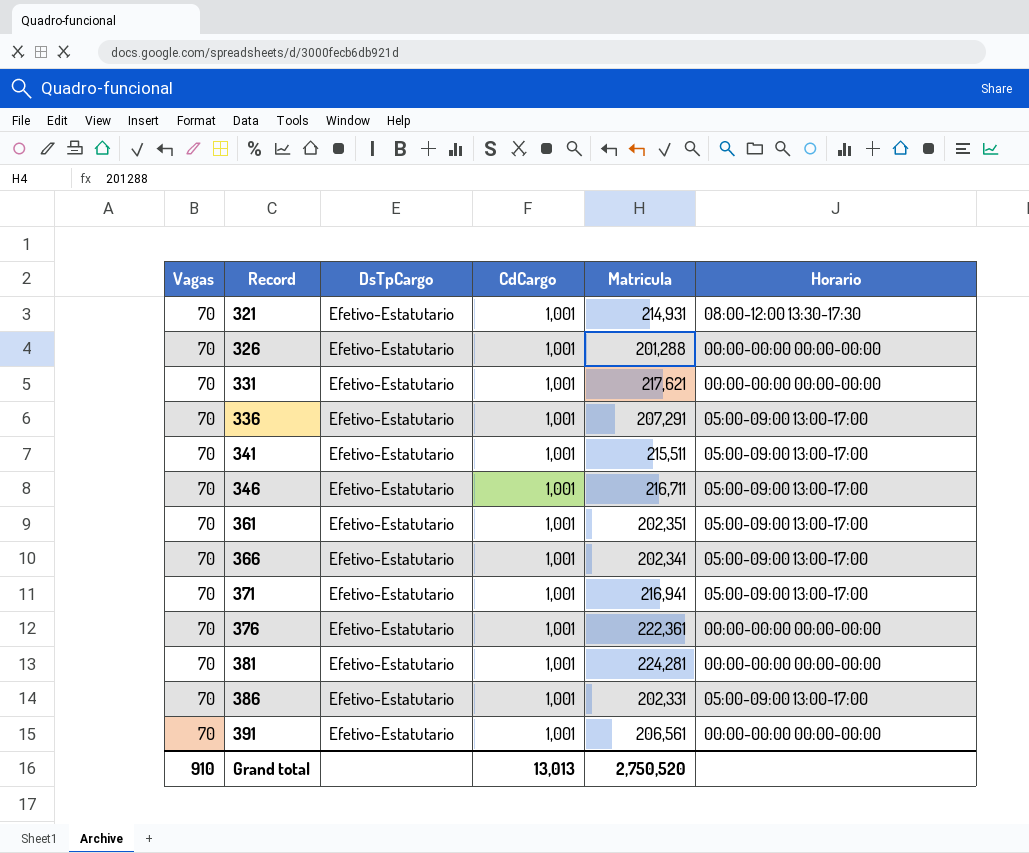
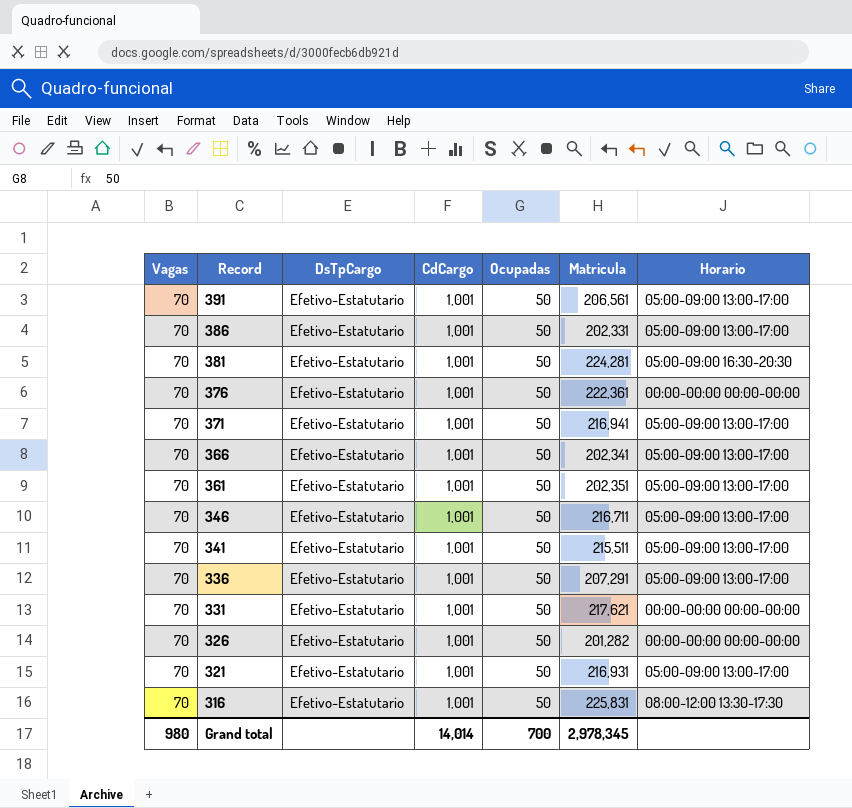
row order: Record ascending -> Record descending
column Ocupadas | position: none -> 5
391 | Horario: 00:00-00:00 00:00-00:00 -> 05:00-09:00 13:00-17:00
381 | Horario: 00:00-00:00 00:00-00:00 -> 05:00-09:00 16:30-20:30
326 | Matricula: 201,288 -> 201,282
321 | Matricula: 214,931 -> 216,931
321 | Horario: 08:00-12:00 13:30-17:30 -> 05:00-09:00 13:00-17:00
row 316: none -> 70 | Efetivo-Estatutario | 1,001 | 50 | 225,831 | 08:00-12:00 13:30-17:30
Grand total | Vagas: 910 -> 980
Grand total | CdCargo: 13,013 -> 14,014
Grand total | Matricula: 2,750,520 -> 2,978,345

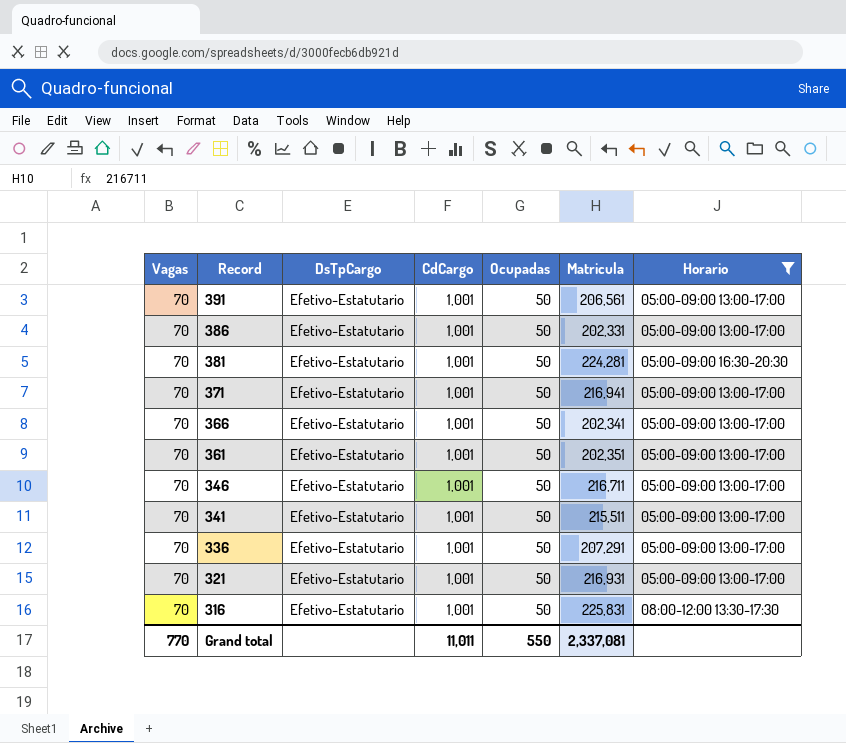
filter: none -> Horario != 00:00-00:00 00:00-00:00
Grand total | Vagas: 980 -> 770
Grand total | CdCargo: 14,014 -> 11,011
Grand total | Ocupadas: 700 -> 550
Grand total | Matricula: 2,978,345 -> 2,337,081

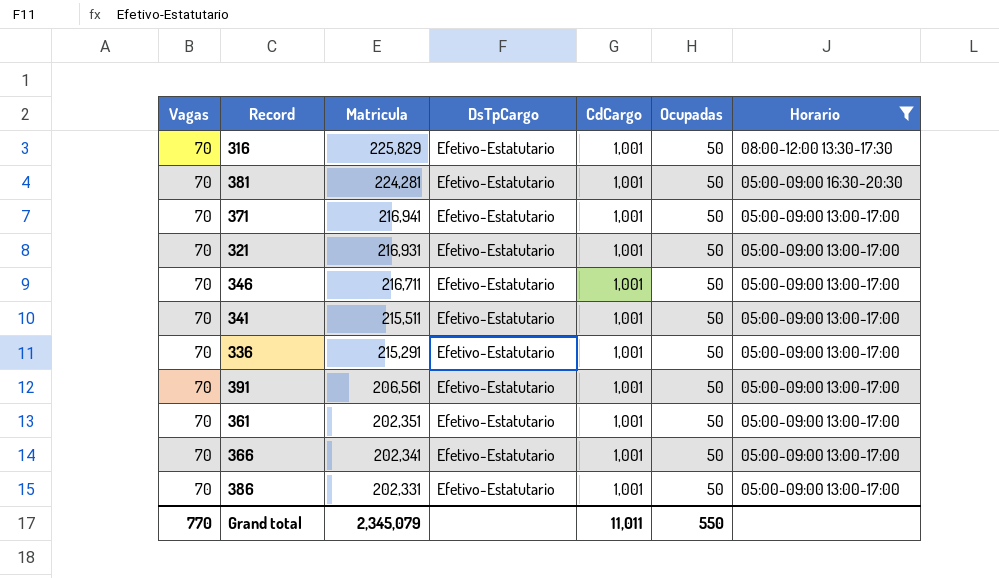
row order: Record descending -> Matricula descending
column Matricula | position: 6 -> 3
316 | Matricula: 225,831 -> 225,829
336 | Matricula: 207,291 -> 215,291
Grand total | Matricula: 2,337,081 -> 2,345,079

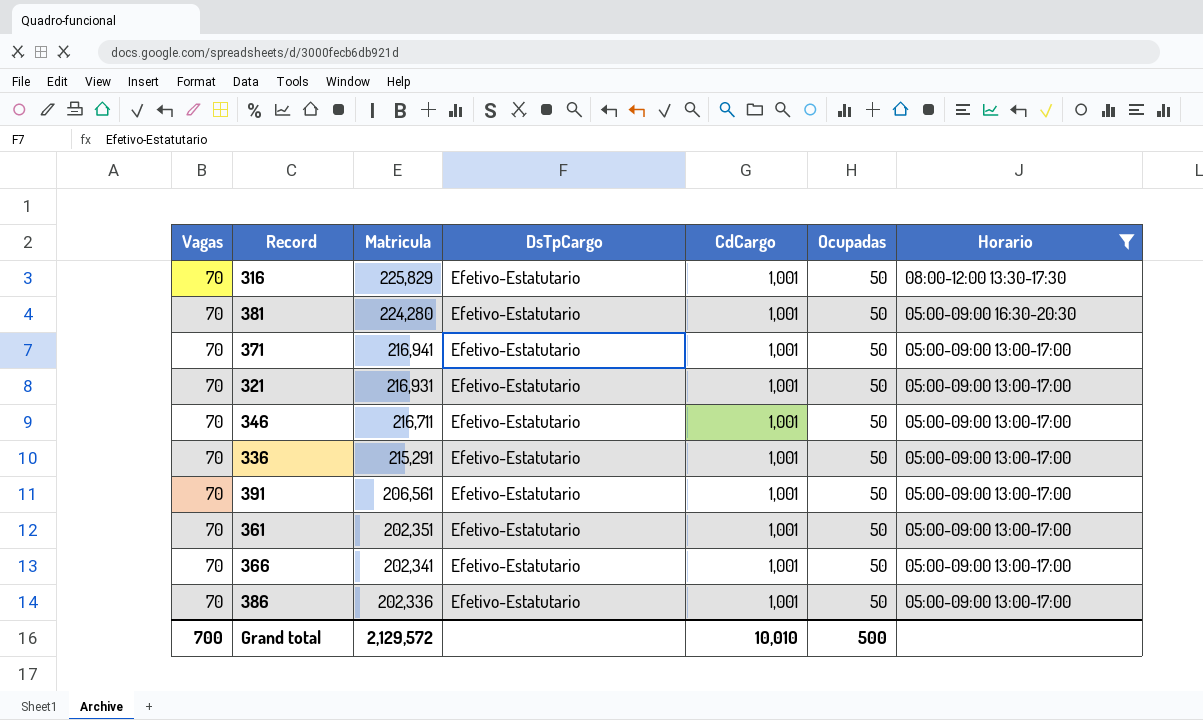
row 341: 70 | 215,511 | Efetivo-Estatutario | 1,001 | 50 | 05:00-09:00 13:00-17:00 -> none
381 | Matricula: 224,281 -> 224,280
386 | Matricula: 202,331 -> 202,336
Grand total | Vagas: 770 -> 700
Grand total | Matricula: 2,345,079 -> 2,129,572
Grand total | CdCargo: 11,011 -> 10,010
Grand total | Ocupadas: 550 -> 500

